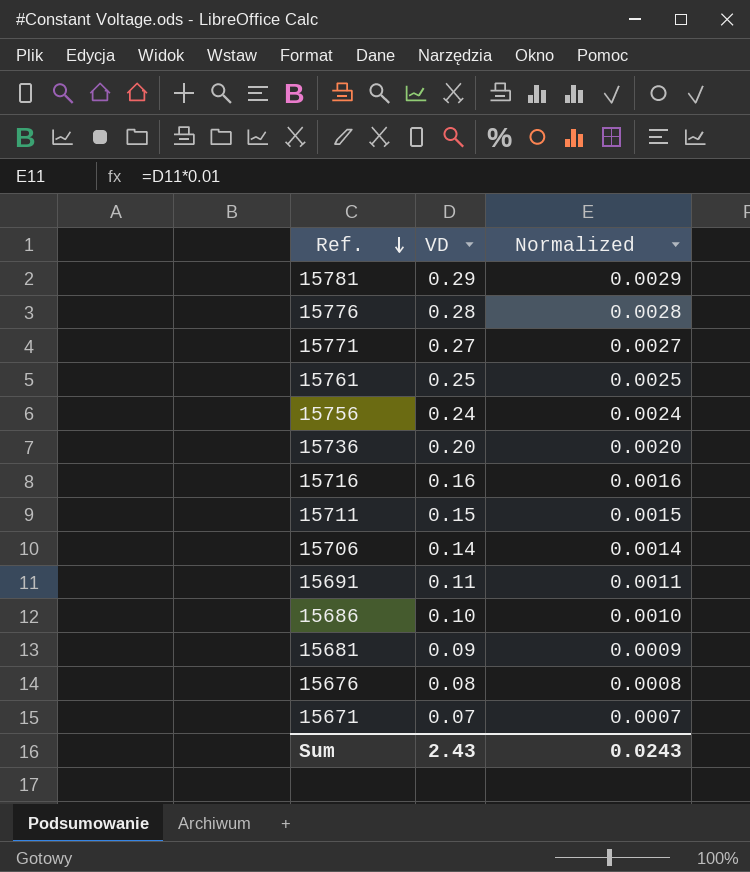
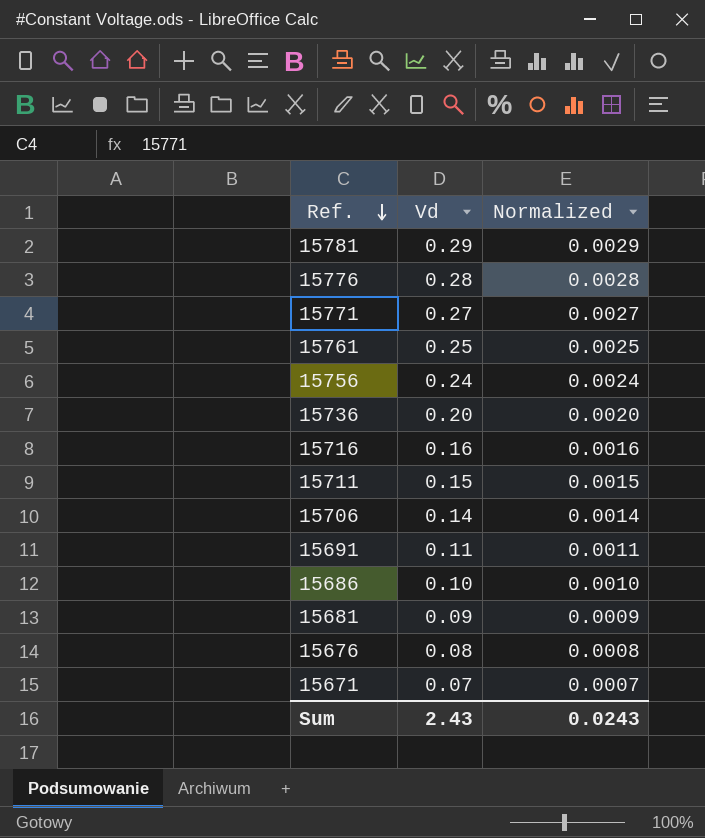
column name: VD -> Vd

